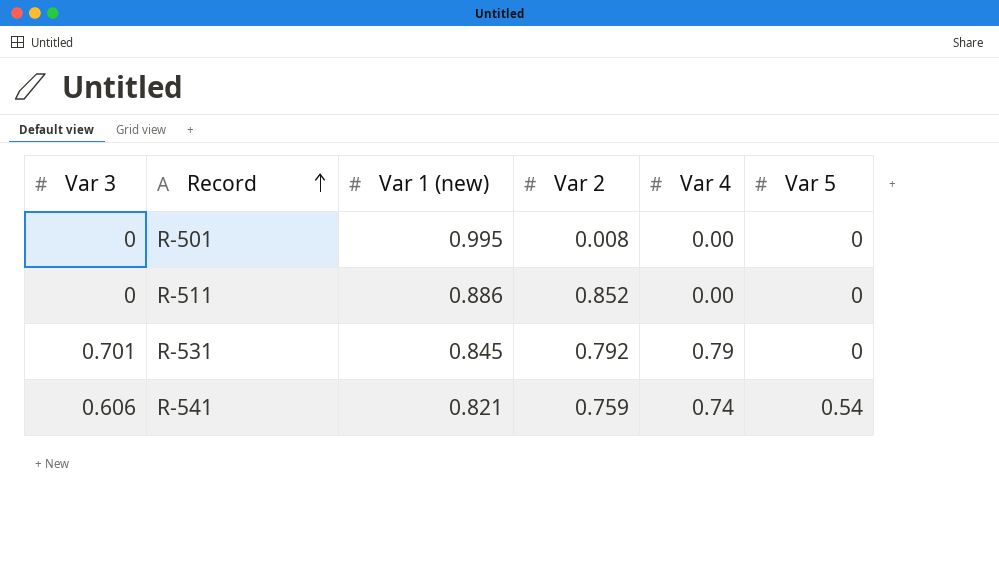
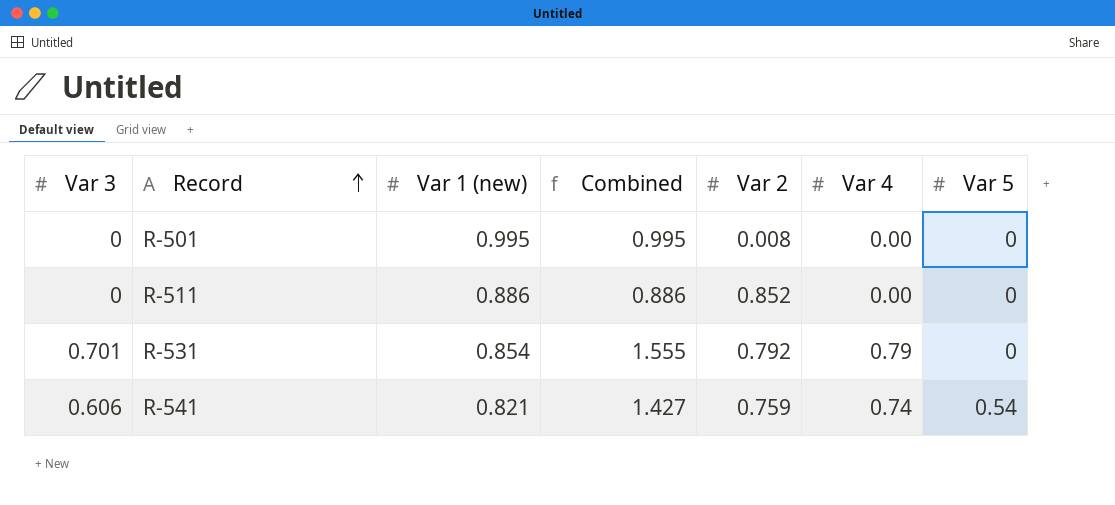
column Combined | formula: none -> [Var 3] + [Var 1 (new)]
R-531 | Var 1 (new): 0.845 -> 0.854

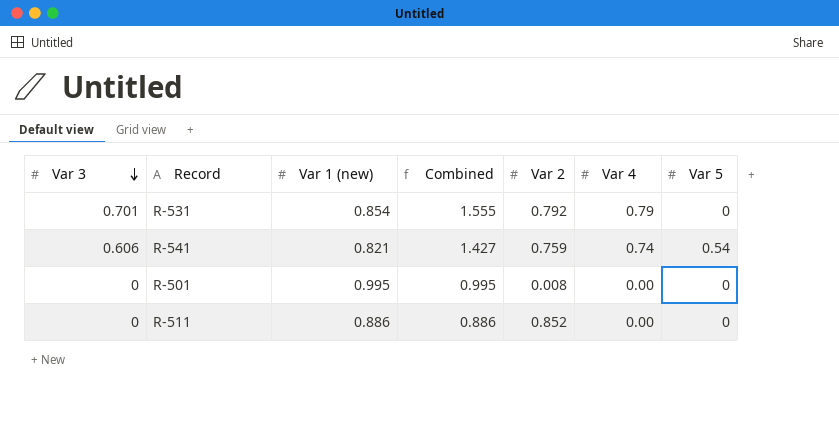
row order: Record ascending -> Var 3 descending

